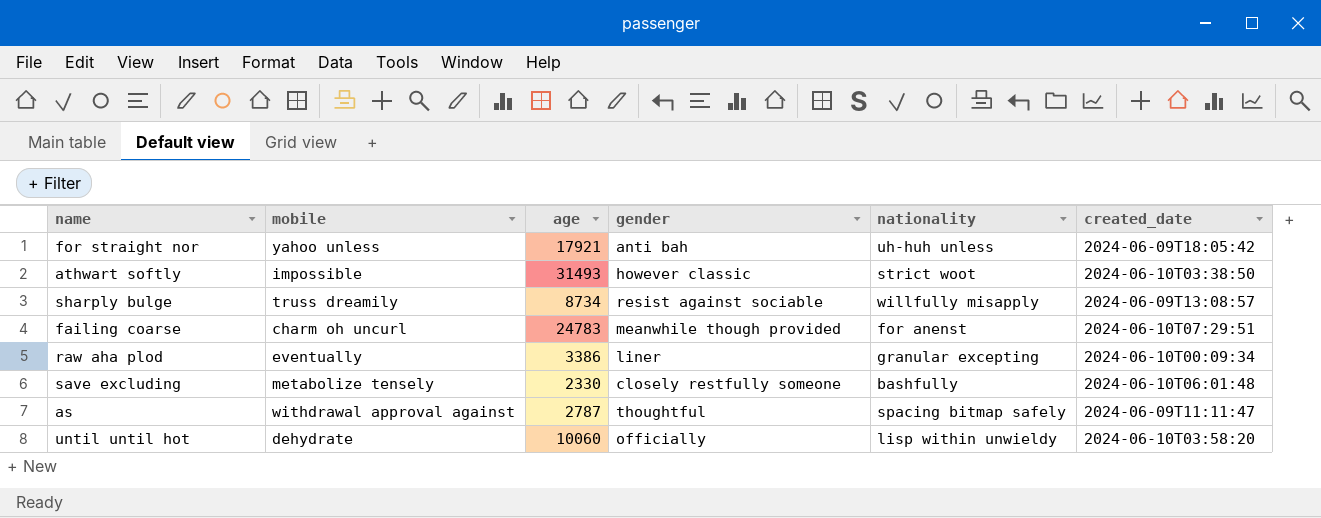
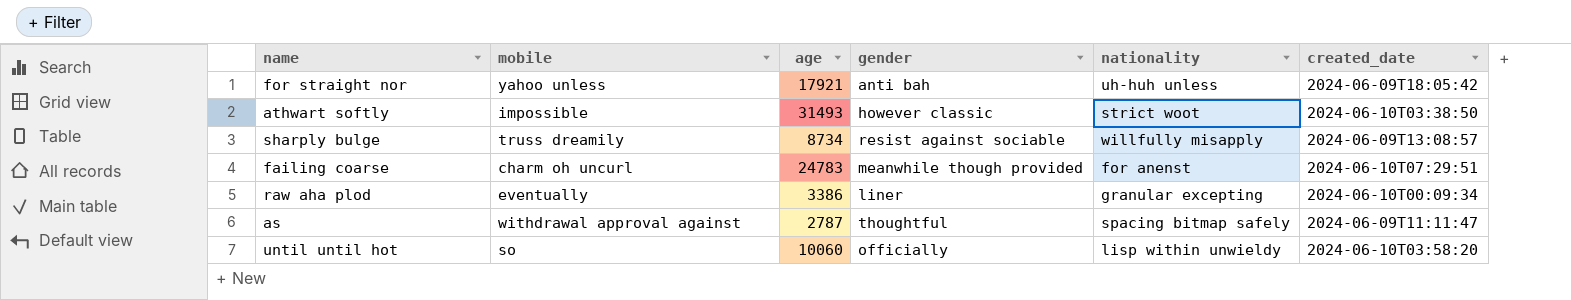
row save excluding: metabolize tensely | 2330 | closely restfully someone | bashfully | 2024-06-10T06:01:48 -> none
until until hot | mobile: dehydrate -> so

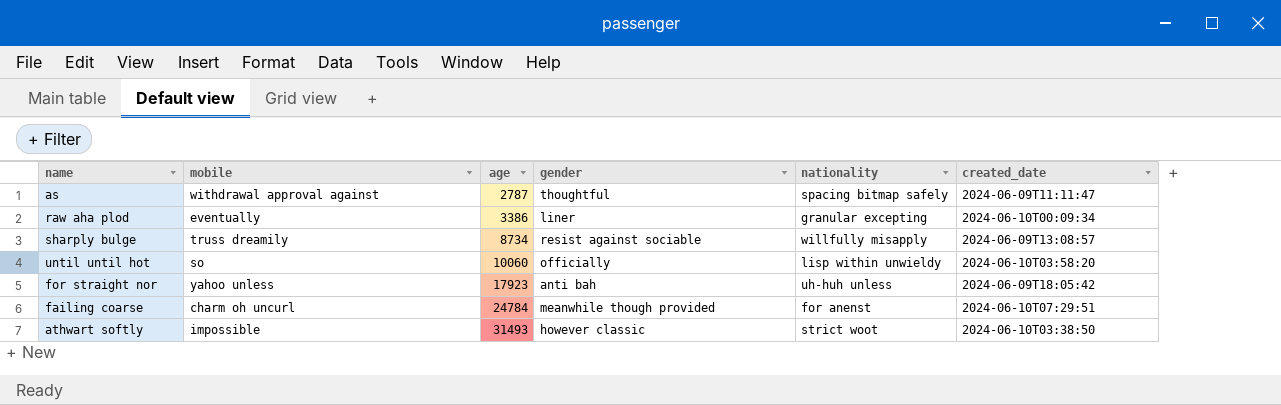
row order: none -> age ascending
for straight nor | age: 17921 -> 17923
failing coarse | age: 24783 -> 24784

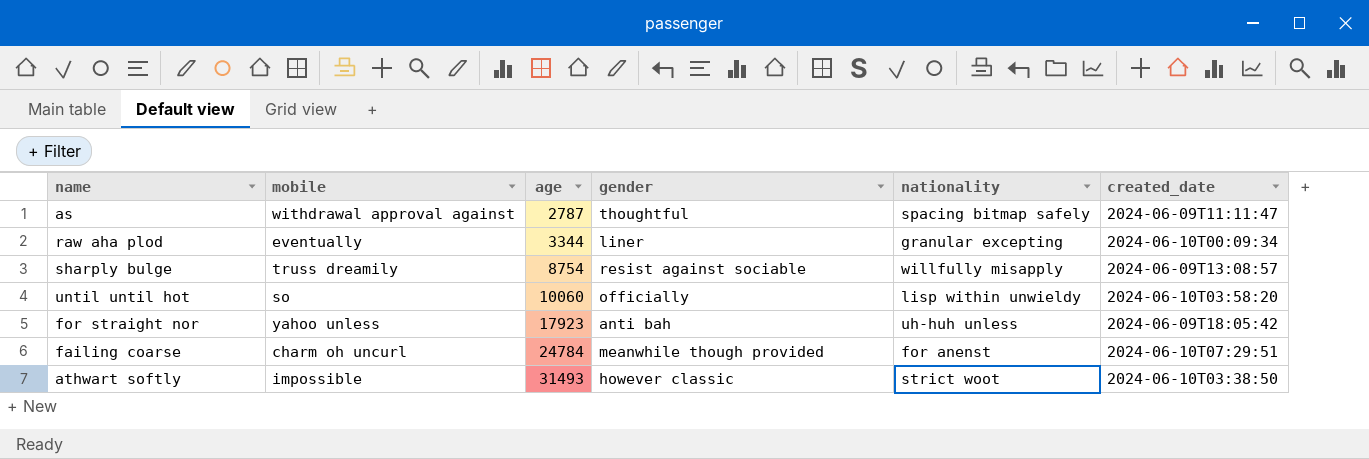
raw aha plod | age: 3386 -> 3344
sharply bulge | age: 8734 -> 8754

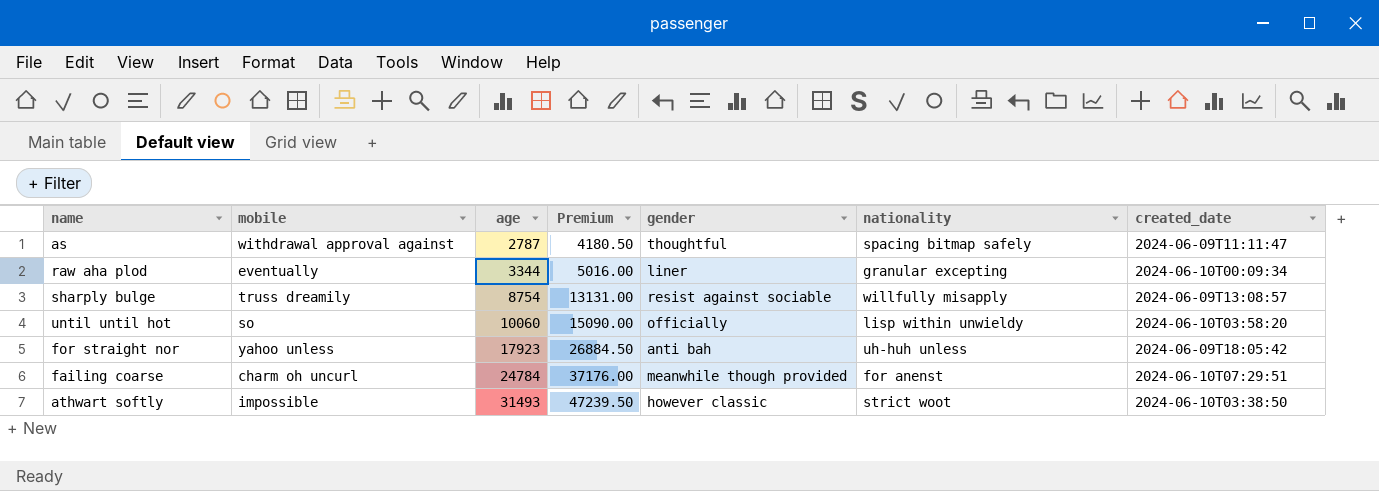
column Premium | formula: none -> [age] * 1.5

